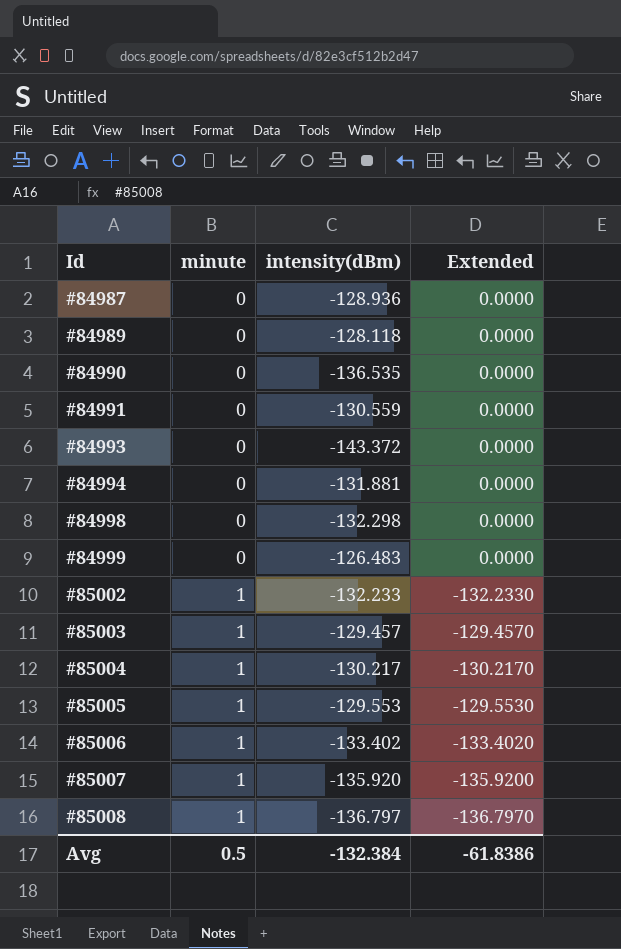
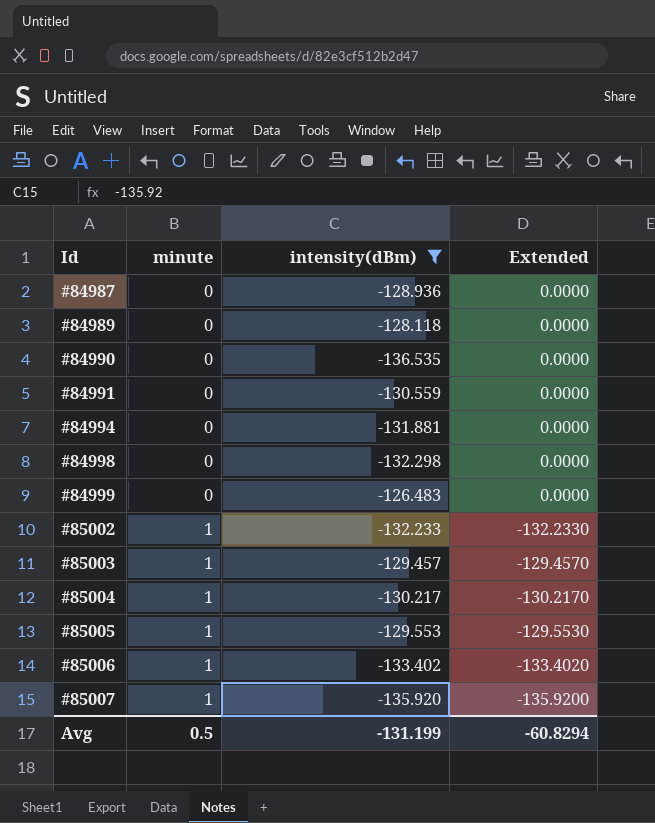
filter: none -> intensity(dBm) >= -136.535
Avg | intensity(dBm): -132.384 -> -131.199
Avg | Extended: -61.8386 -> -60.8294

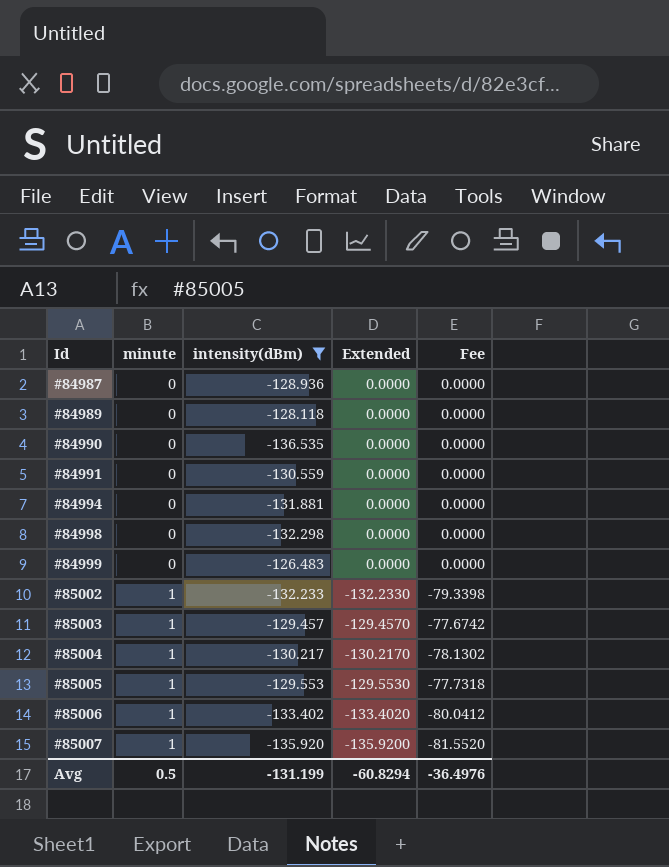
column Fee | formula: none -> [Extended] * 0.6

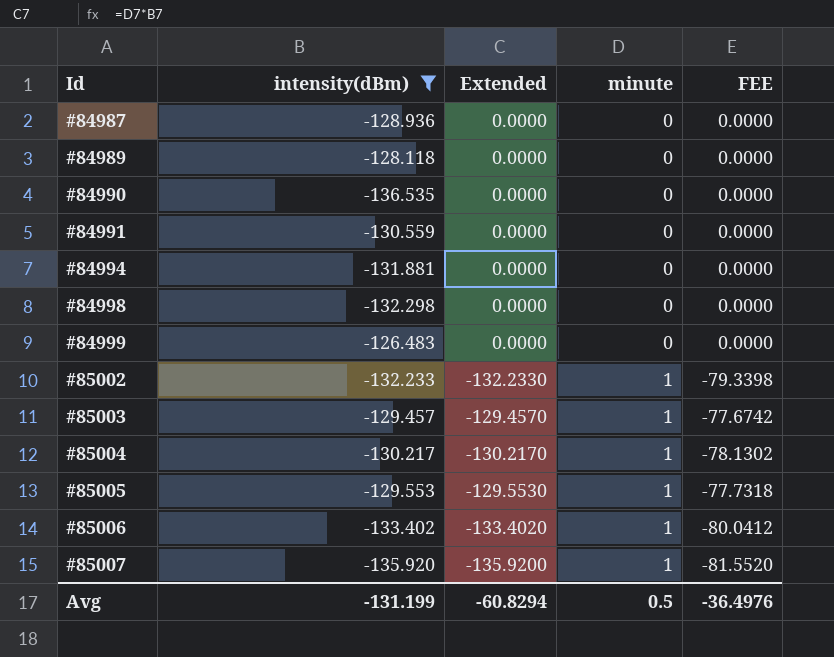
column minute | position: 2 -> 4
column name: Fee -> FEE

